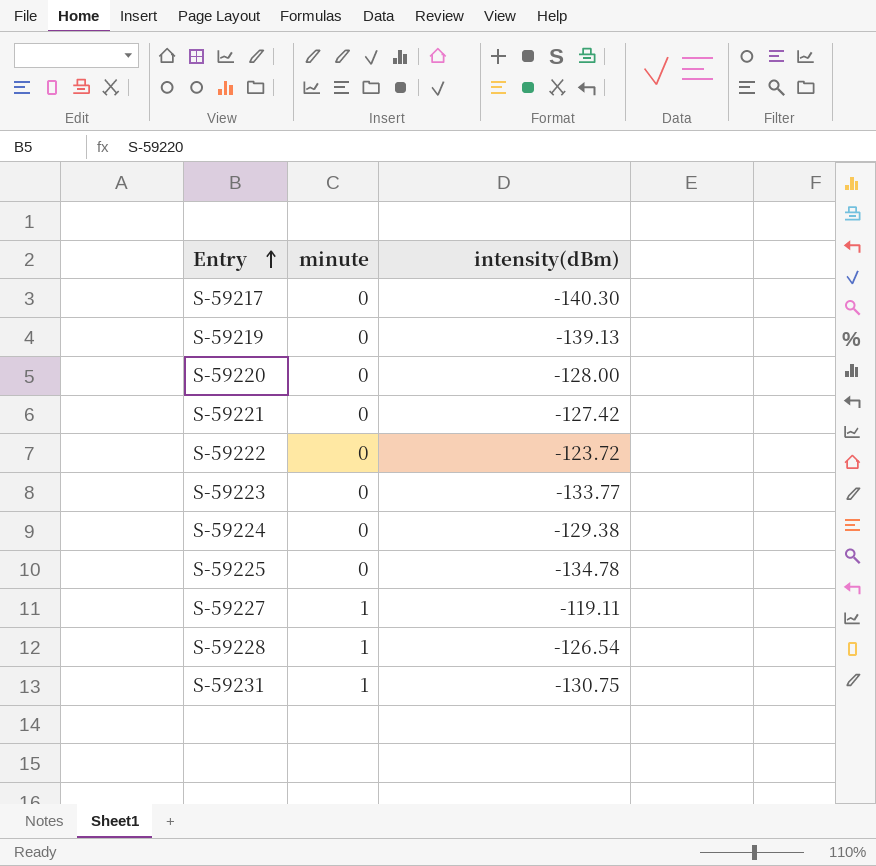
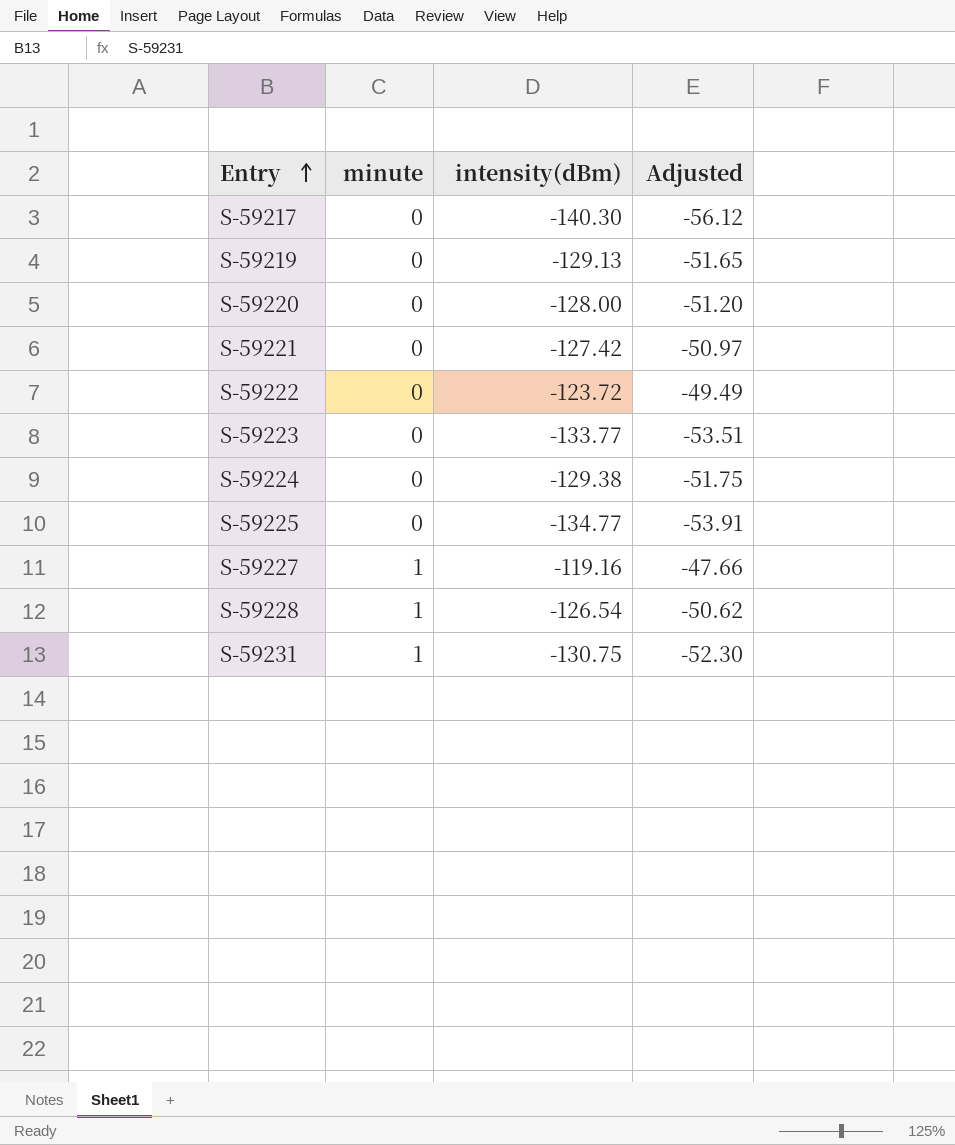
column Adjusted | formula: none -> [intensity(dBm)] * 0.4
S-59219 | intensity(dBm): -139.13 -> -129.13
S-59225 | intensity(dBm): -134.78 -> -134.77
S-59227 | intensity(dBm): -119.11 -> -119.16

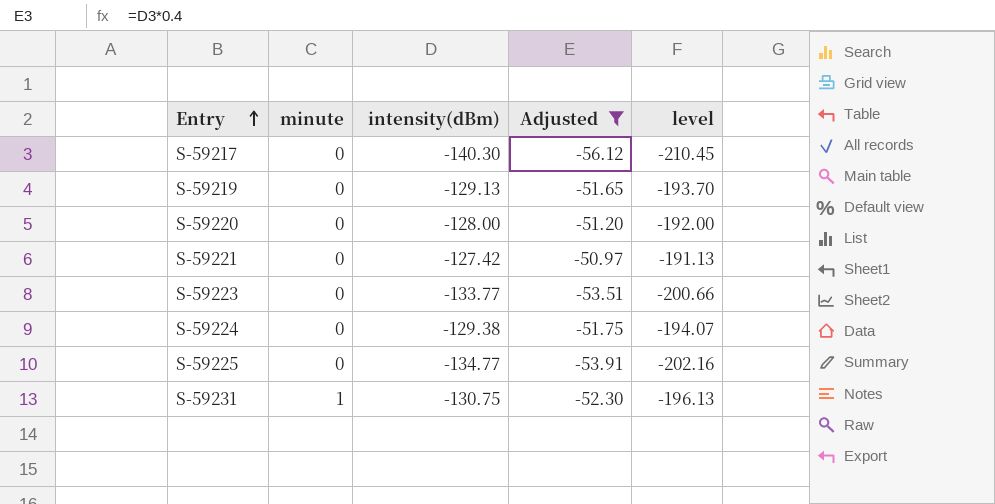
filter: none -> Adjusted <= -50.97
column level | formula: none -> [intensity(dBm)] * 1.5

